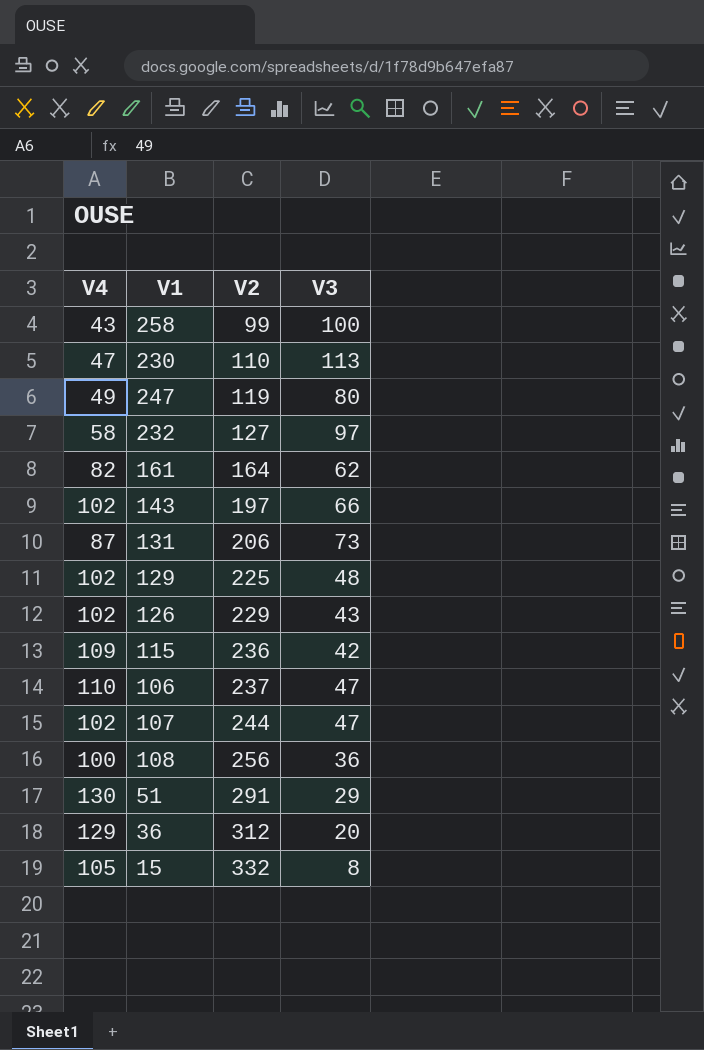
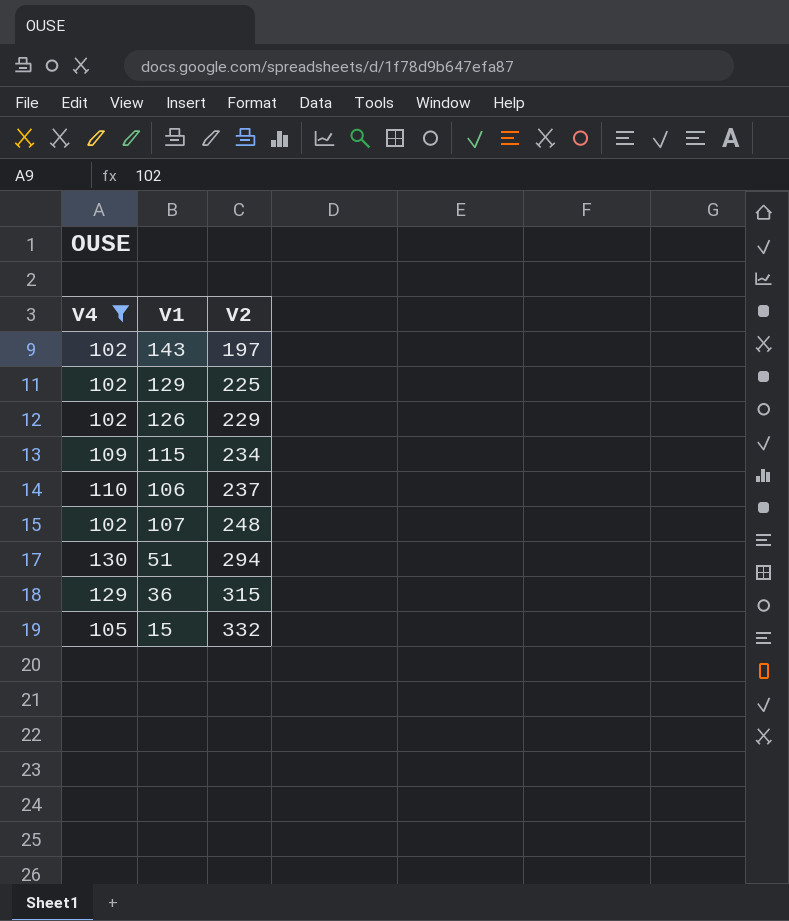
filter: none -> V4 >= 102
column V3 | position: 4 -> none
115 | V2: 236 -> 234
107 | V2: 244 -> 248
51 | V2: 291 -> 294
36 | V2: 312 -> 315

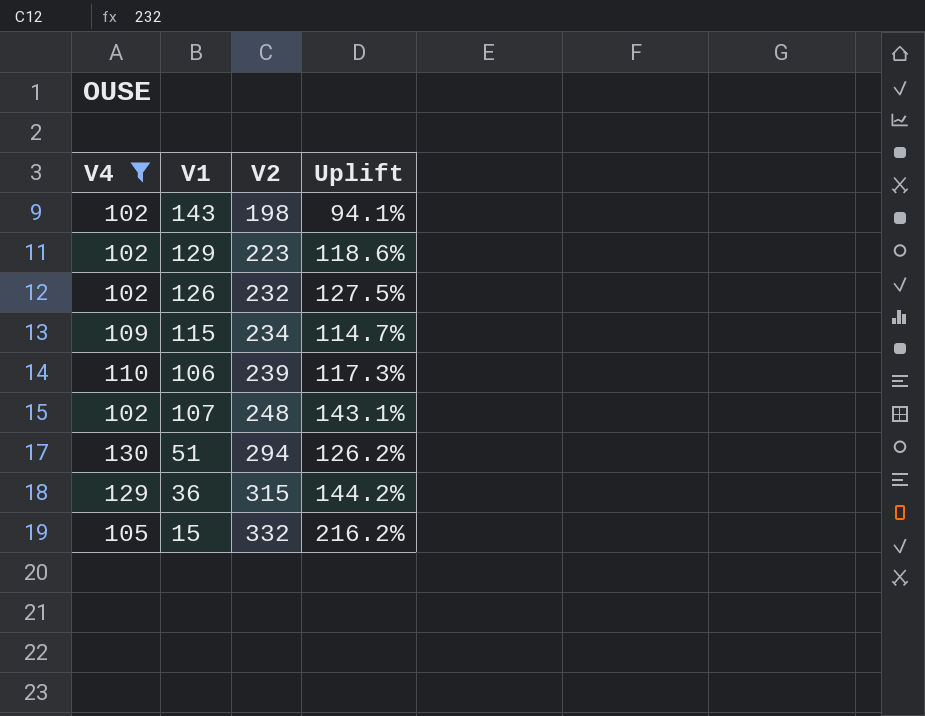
column Uplift | formula: none -> ([V2] - [V4]) / [V4]
143 | V2: 197 -> 198
129 | V2: 225 -> 223
126 | V2: 229 -> 232
106 | V2: 237 -> 239

